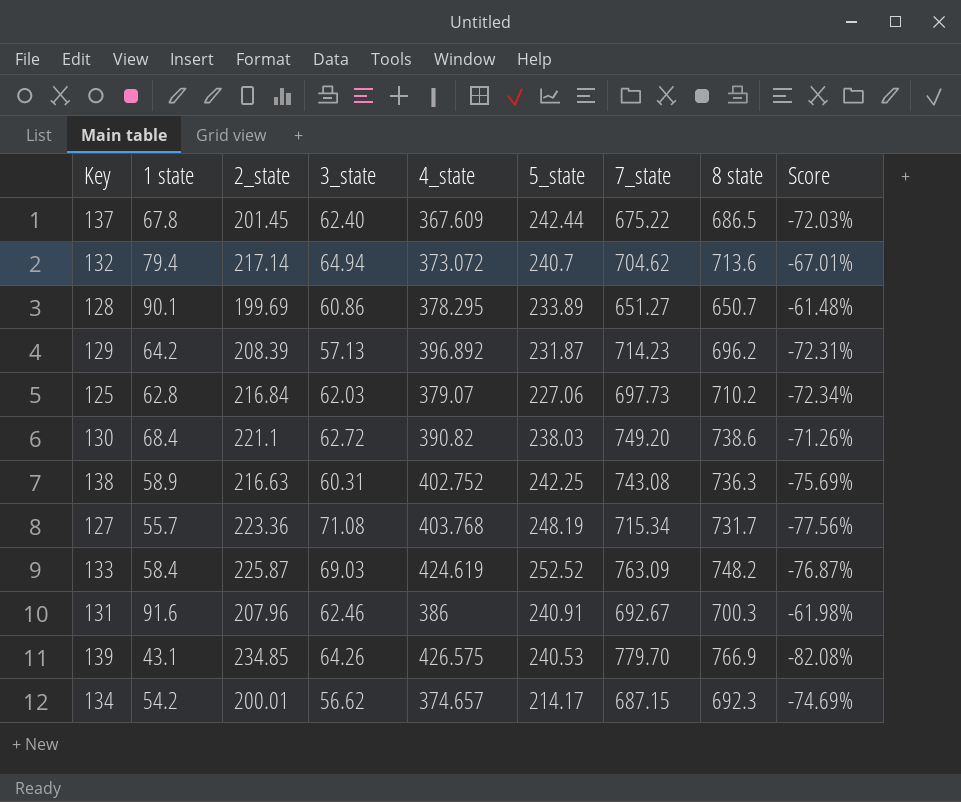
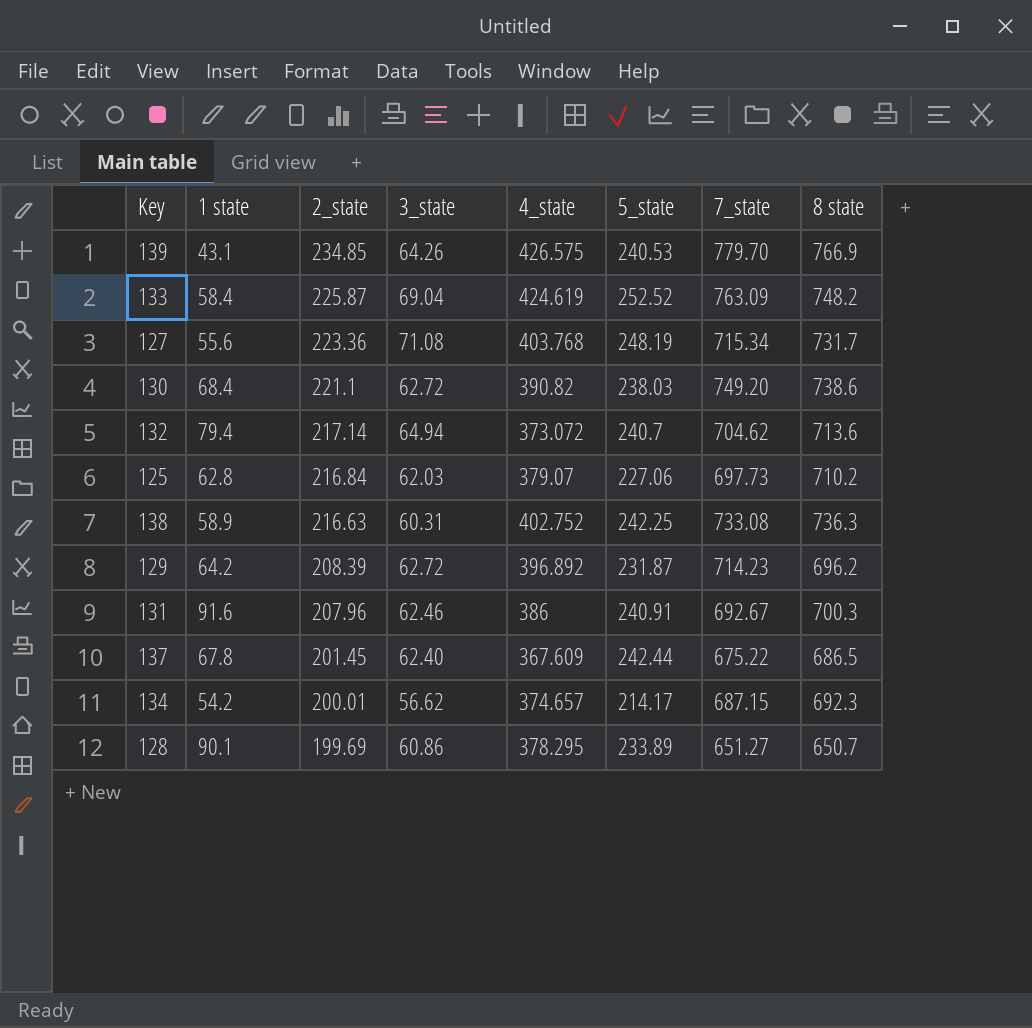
row order: none -> 2_state descending
column Score | formula: ([1 state] - [5_state]) / [5_state] -> none
133 | 3_state: 69.03 -> 69.04
127 | 1 state: 55.7 -> 55.6
138 | 7_state: 743.08 -> 733.08
129 | 3_state: 57.13 -> 62.72

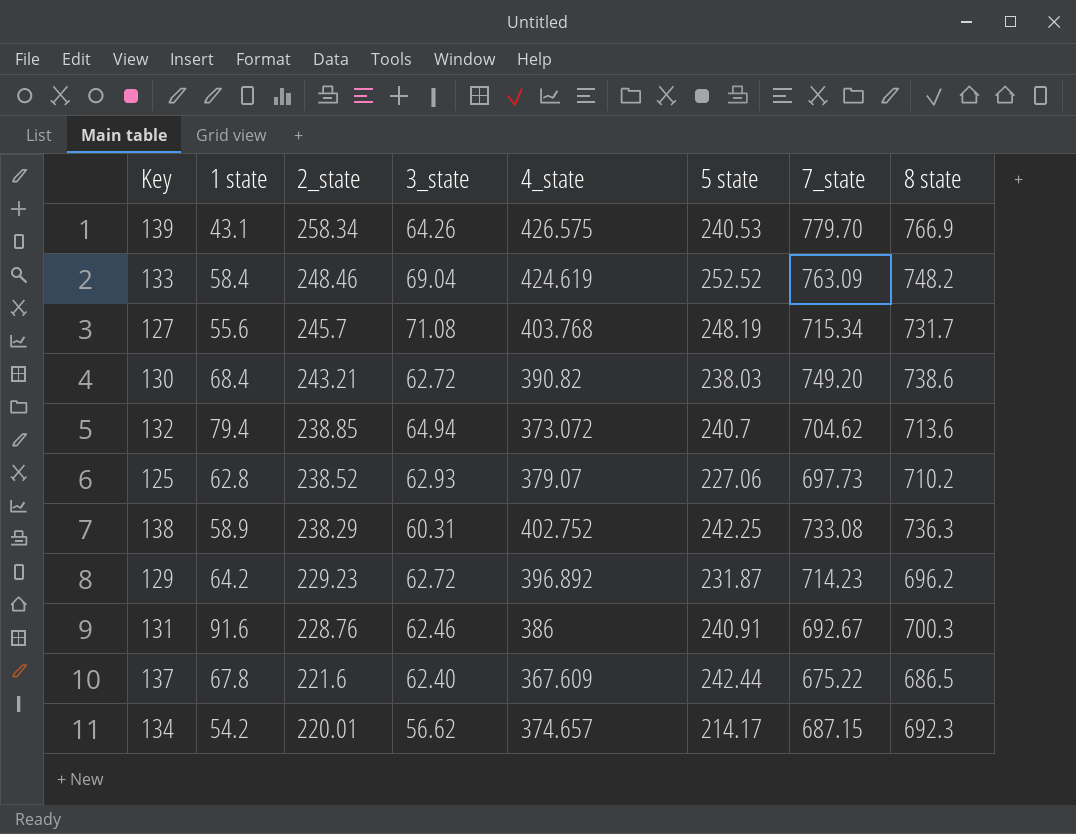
column name: 5_state -> 5 state
row 128: 90.1 | 199.69 | 60.86 | 378.295 | 233.89 | 651.27 | 650.7 -> none
139 | 2_state: 234.85 -> 258.34
133 | 2_state: 225.87 -> 248.46
127 | 2_state: 223.36 -> 245.7
130 | 2_state: 221.1 -> 243.21
132 | 2_state: 217.14 -> 238.85
125 | 2_state: 216.84 -> 238.52
125 | 3_state: 62.03 -> 62.93
138 | 2_state: 216.63 -> 238.29
129 | 2_state: 208.39 -> 229.23
131 | 2_state: 207.96 -> 228.76
137 | 2_state: 201.45 -> 221.6
134 | 2_state: 200.01 -> 220.01

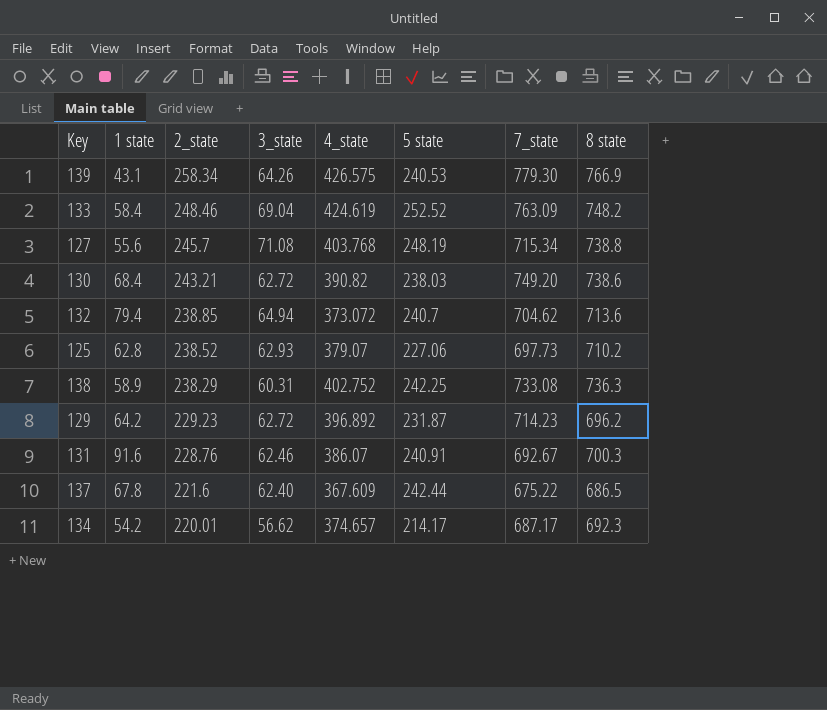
139 | 7_state: 779.70 -> 779.30
127 | 8 state: 731.7 -> 738.8
131 | 4_state: 386 -> 386.07
134 | 7_state: 687.15 -> 687.17

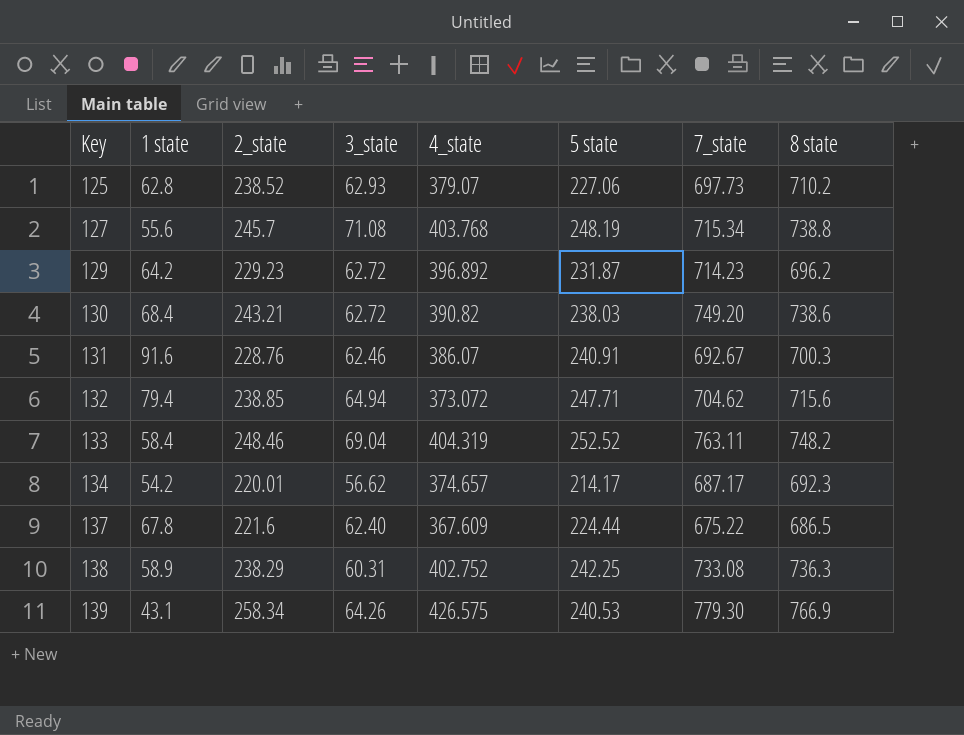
row order: 2_state descending -> Key ascending
132 | 5 state: 240.7 -> 247.71
132 | 8 state: 713.6 -> 715.6
133 | 4_state: 424.619 -> 404.319
133 | 7_state: 763.09 -> 763.11
137 | 5 state: 242.44 -> 224.44

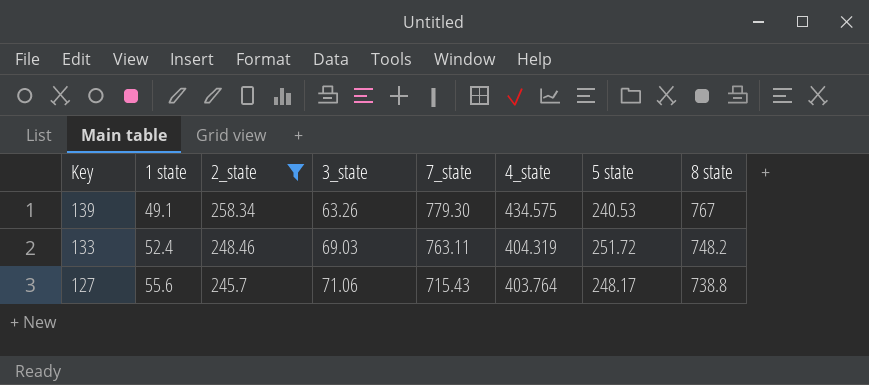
filter: none -> 2_state >= 245.7
row order: Key ascending -> Key descending
column 7_state | position: 7 -> 5
139 | 1 state: 43.1 -> 49.1
139 | 3_state: 64.26 -> 63.26
139 | 4_state: 426.575 -> 434.575
139 | 8 state: 766.9 -> 767
133 | 1 state: 58.4 -> 52.4
133 | 3_state: 69.04 -> 69.03
133 | 5 state: 252.52 -> 251.72
127 | 3_state: 71.08 -> 71.06
127 | 7_state: 715.34 -> 715.43
127 | 4_state: 403.768 -> 403.764
127 | 5 state: 248.19 -> 248.17

